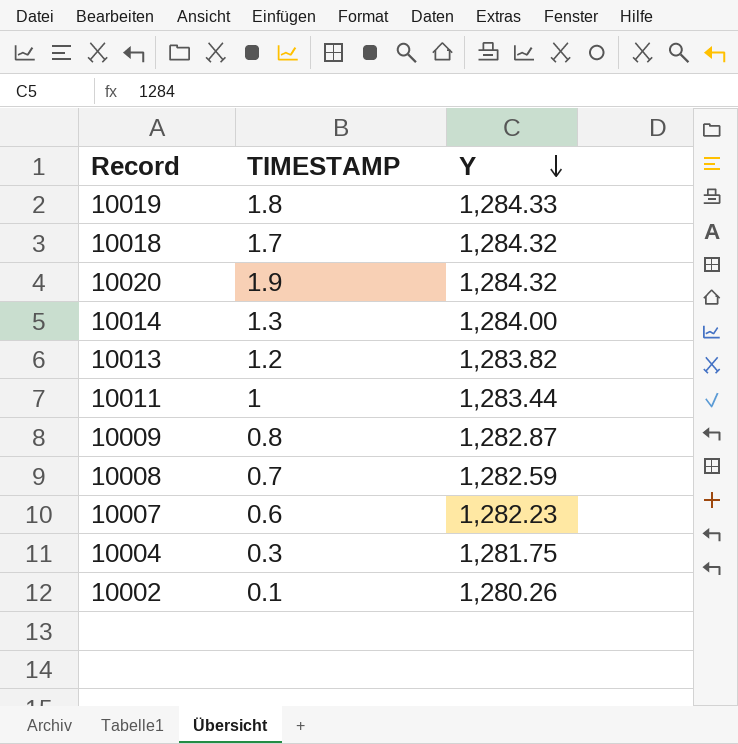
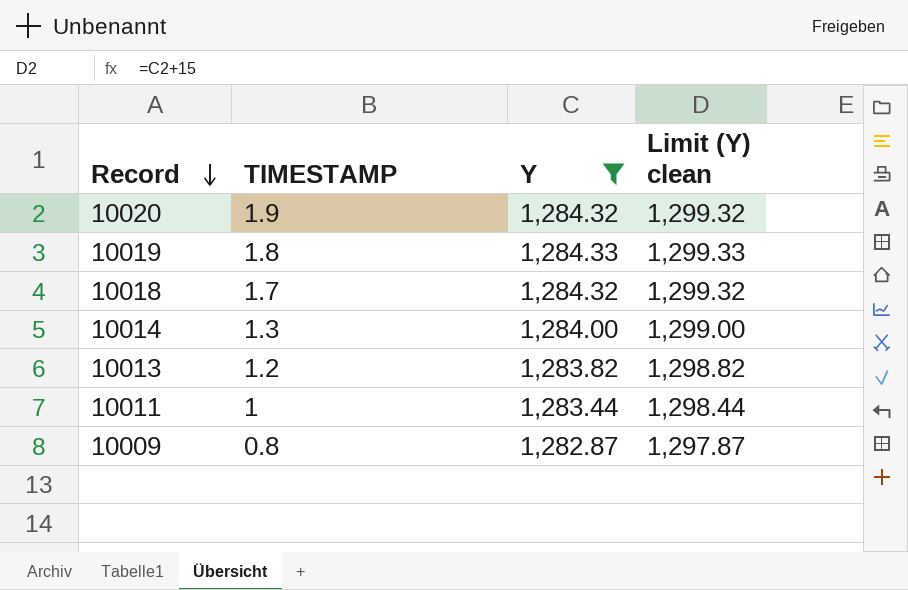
filter: none -> Y >= 1,282.87
row order: Y descending -> Record descending
column Limit (Y) clean | formula: none -> [Y] + 15

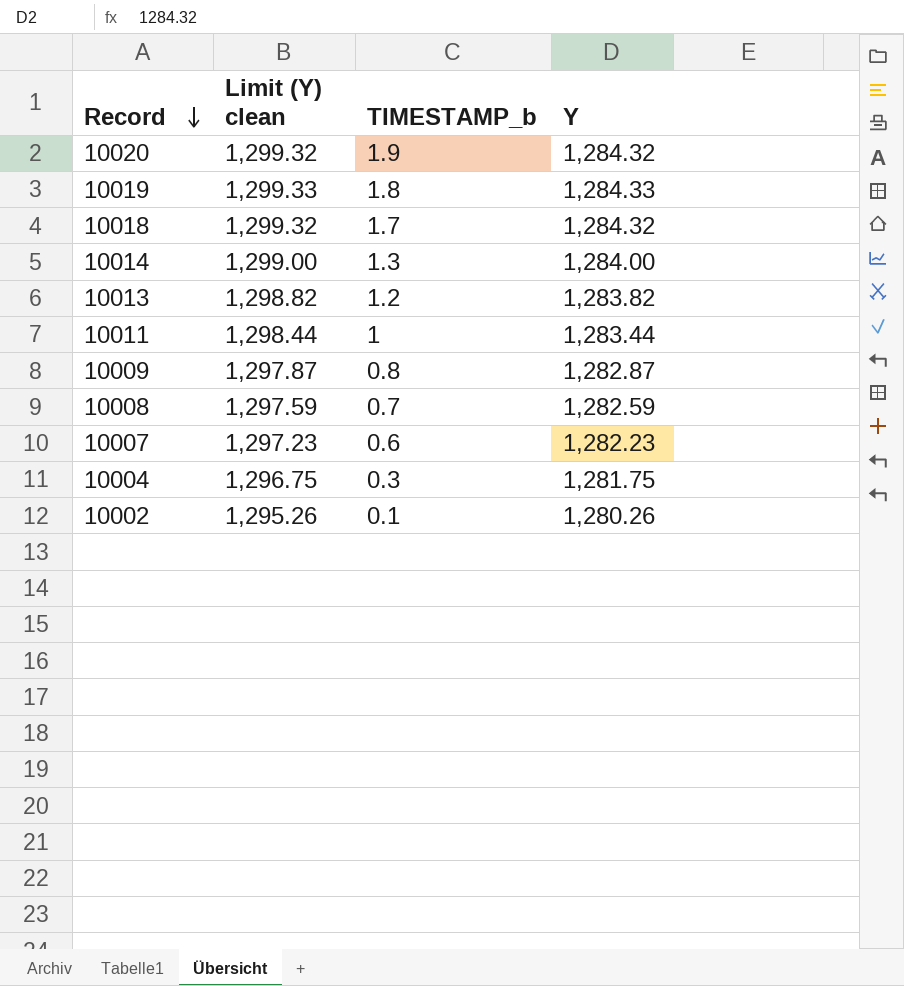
filter: Y >= 1,282.87 -> none
column Limit (Y) clean | position: 4 -> 2
column name: TIMESTAMP -> TIMESTAMP_b

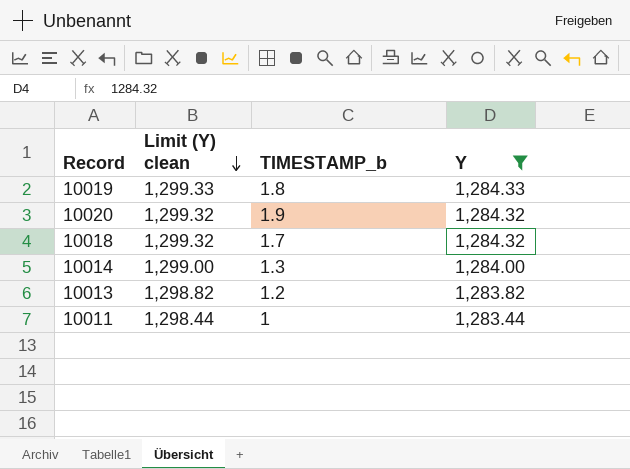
filter: none -> Y >= 1,283.44
row order: Record descending -> Limit (Y) clean descending

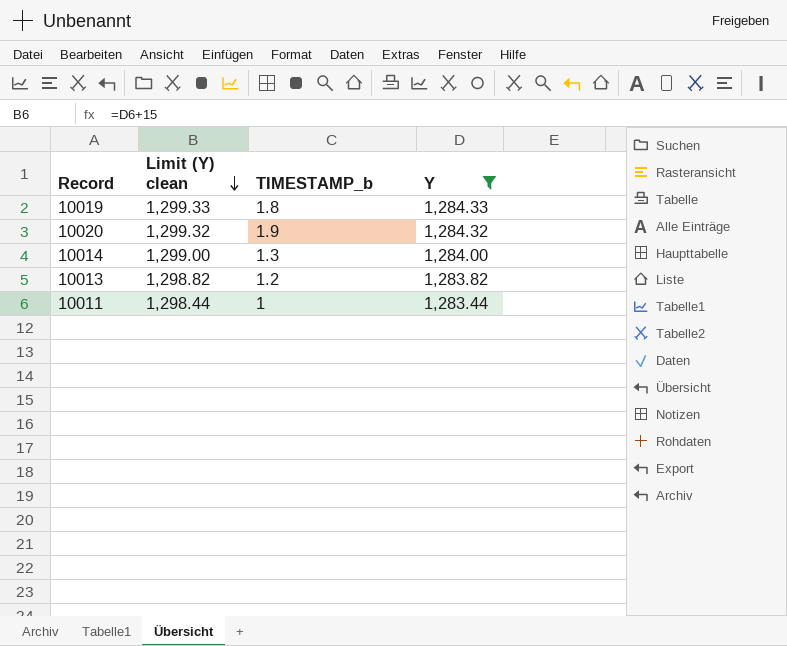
row 10018: 1,299.32 | 1.7 | 1,284.32 -> none

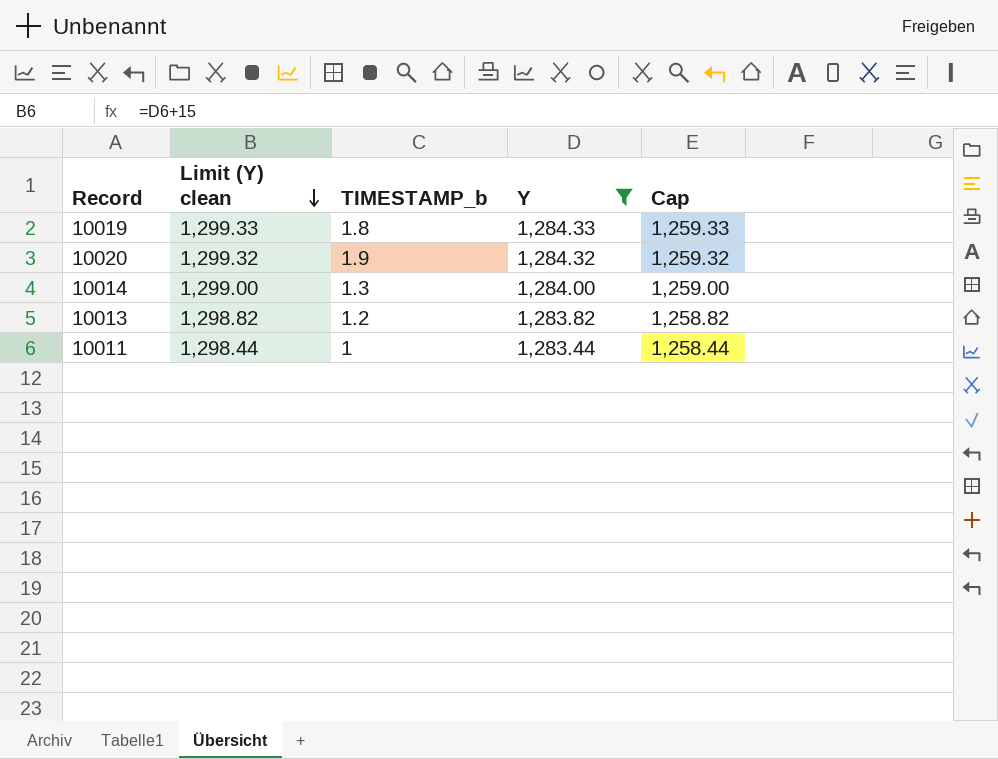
column Cap | formula: none -> [Y] - 25

